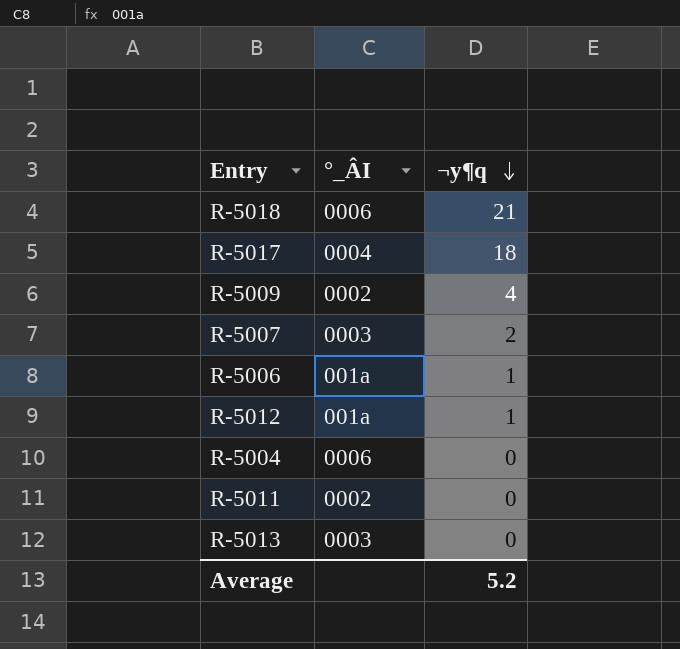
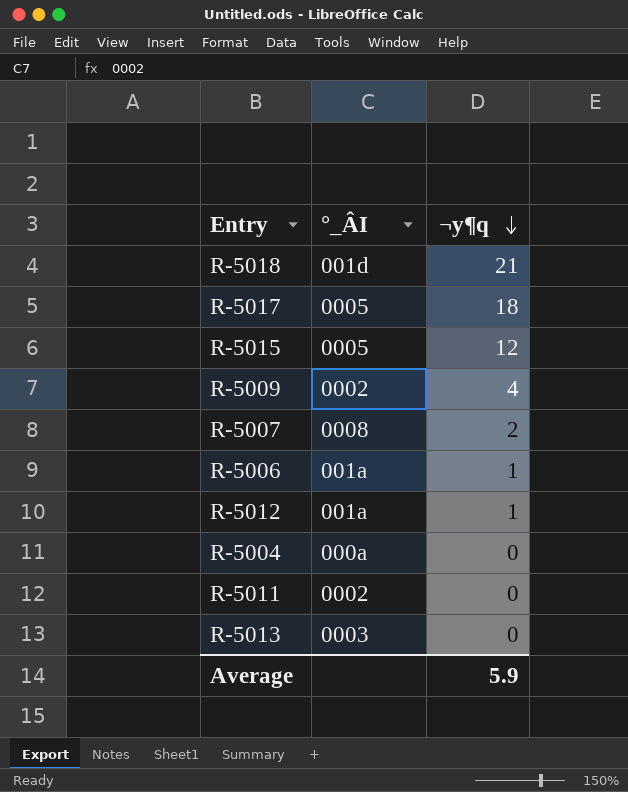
R-5018 | °_ÂI: 0006 -> 001d
R-5017 | °_ÂI: 0004 -> 0005
row R-5015: none -> 0005 | 12
R-5007 | °_ÂI: 0003 -> 0008
R-5004 | °_ÂI: 0006 -> 000a
Average | ¬y¶q: 5.2 -> 5.9

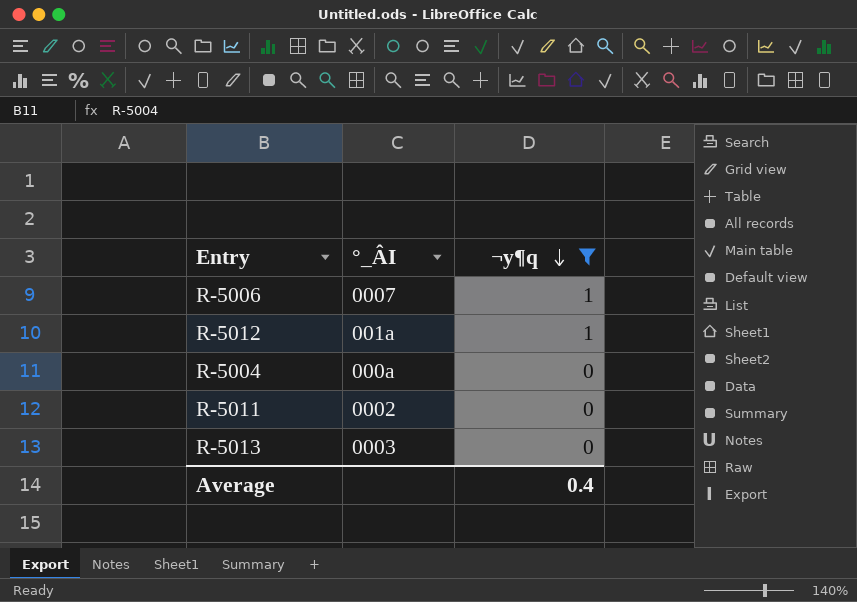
filter: none -> ¬y¶q <= 1
R-5006 | °_ÂI: 001a -> 0007
Average | ¬y¶q: 5.9 -> 0.4

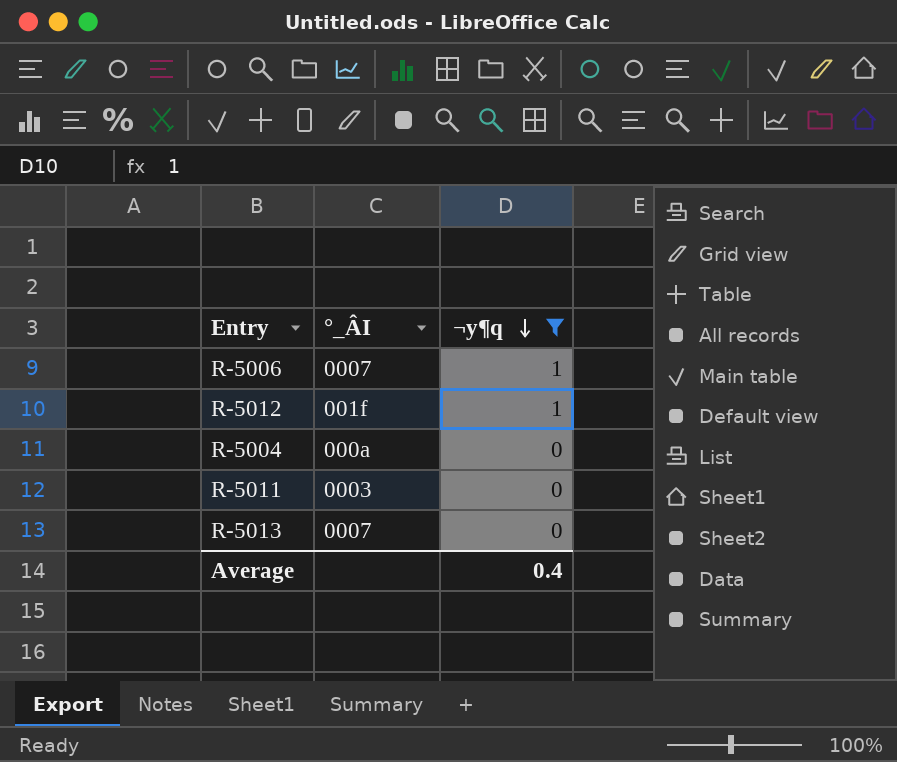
R-5012 | °_ÂI: 001a -> 001f
R-5011 | °_ÂI: 0002 -> 0003
R-5013 | °_ÂI: 0003 -> 0007

